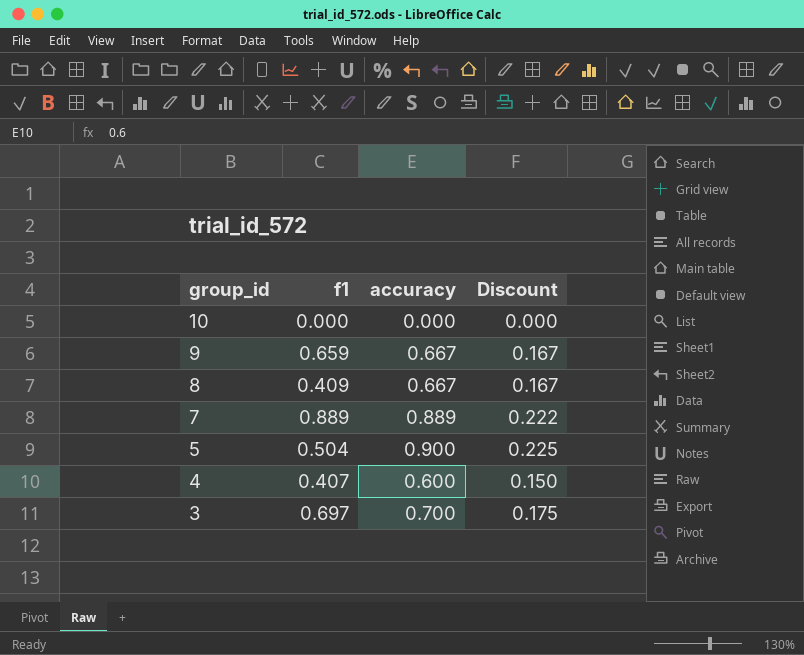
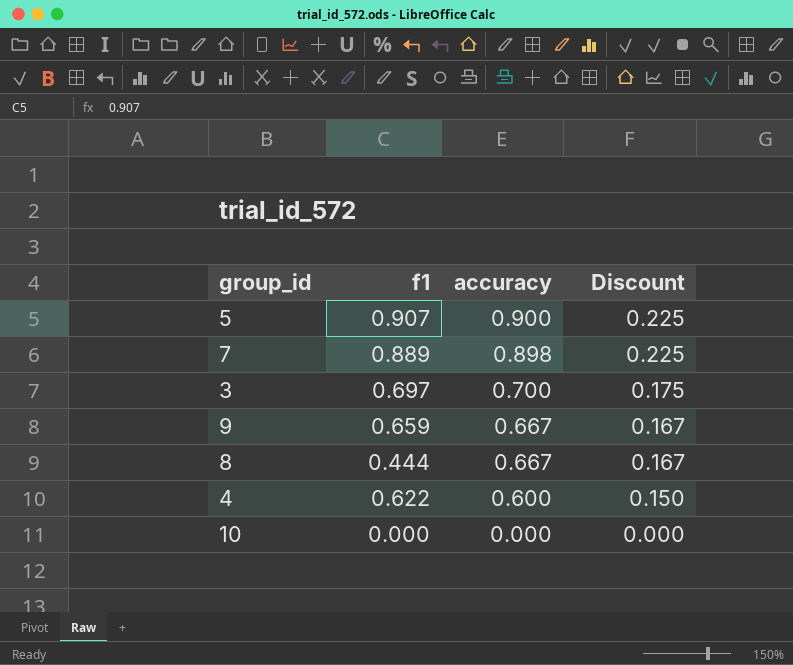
row order: group_id descending -> accuracy descending
5 | f1: 0.504 -> 0.907
7 | accuracy: 0.889 -> 0.898
7 | Discount: 0.222 -> 0.225
8 | f1: 0.409 -> 0.444
4 | f1: 0.407 -> 0.622

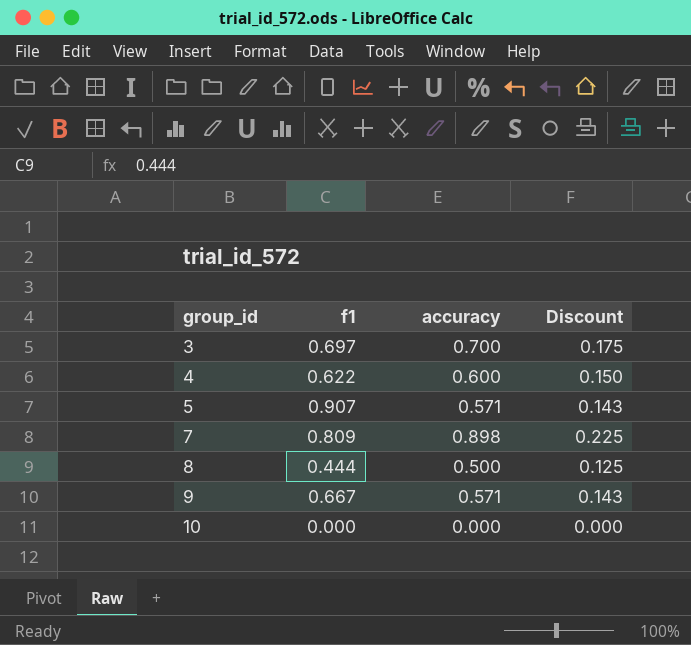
row order: accuracy descending -> group_id ascending
5 | accuracy: 0.900 -> 0.571
5 | Discount: 0.225 -> 0.143
7 | f1: 0.889 -> 0.809
8 | accuracy: 0.667 -> 0.500
8 | Discount: 0.167 -> 0.125
9 | f1: 0.659 -> 0.667
9 | accuracy: 0.667 -> 0.571
9 | Discount: 0.167 -> 0.143

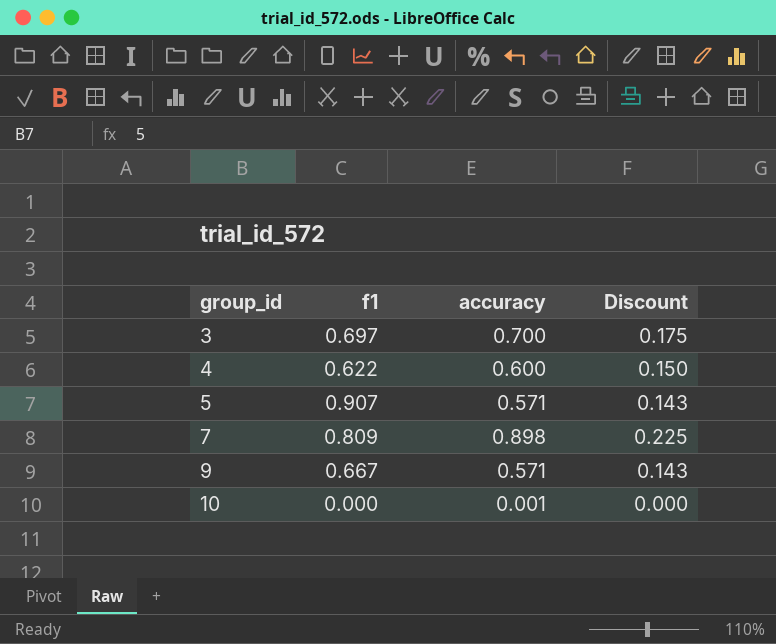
row 8: 0.444 | 0.500 | 0.125 -> none
10 | accuracy: 0.000 -> 0.001

